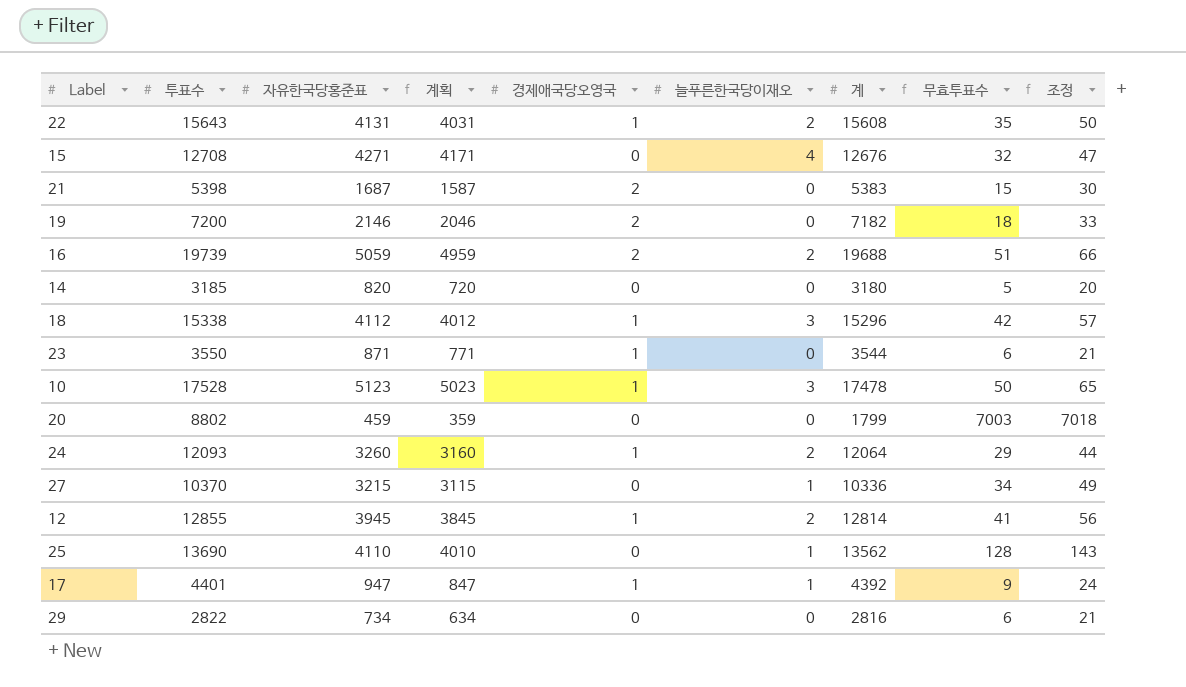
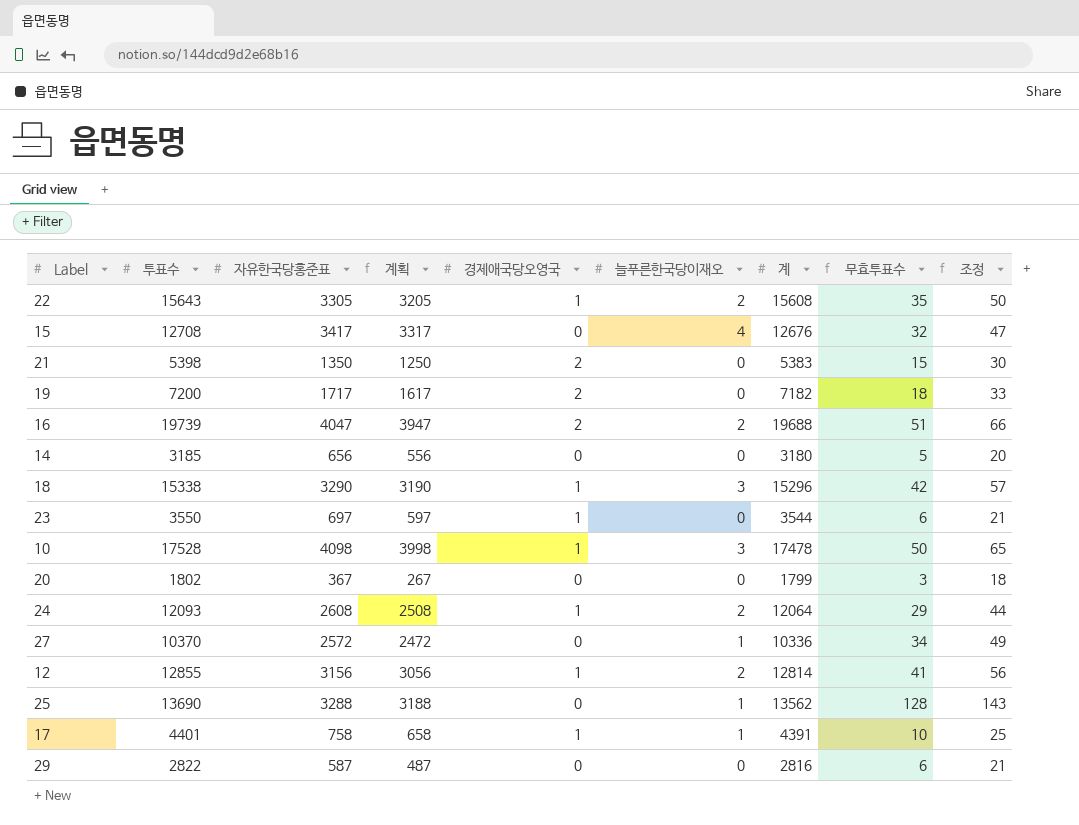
22 | 자유한국당홍준표: 4131 -> 3305
22 | 계획: 4031 -> 3205
15 | 자유한국당홍준표: 4271 -> 3417
15 | 계획: 4171 -> 3317
21 | 자유한국당홍준표: 1687 -> 1350
21 | 계획: 1587 -> 1250
19 | 자유한국당홍준표: 2146 -> 1717
19 | 계획: 2046 -> 1617
16 | 자유한국당홍준표: 5059 -> 4047
16 | 계획: 4959 -> 3947
14 | 자유한국당홍준표: 820 -> 656
14 | 계획: 720 -> 556
18 | 자유한국당홍준표: 4112 -> 3290
18 | 계획: 4012 -> 3190
23 | 자유한국당홍준표: 871 -> 697
23 | 계획: 771 -> 597
10 | 자유한국당홍준표: 5123 -> 4098
10 | 계획: 5023 -> 3998
20 | 투표수: 8802 -> 1802
20 | 자유한국당홍준표: 459 -> 367
20 | 계획: 359 -> 267
20 | 무효투표수: 7003 -> 3
20 | 조정: 7018 -> 18
24 | 자유한국당홍준표: 3260 -> 2608
24 | 계획: 3160 -> 2508
27 | 자유한국당홍준표: 3215 -> 2572
27 | 계획: 3115 -> 2472
12 | 자유한국당홍준표: 3945 -> 3156
12 | 계획: 3845 -> 3056
25 | 자유한국당홍준표: 4110 -> 3288
25 | 계획: 4010 -> 3188
17 | 자유한국당홍준표: 947 -> 758
17 | 계획: 847 -> 658
17 | 계: 4392 -> 4391
17 | 무효투표수: 9 -> 10
17 | 조정: 24 -> 25
29 | 자유한국당홍준표: 734 -> 587
29 | 계획: 634 -> 487

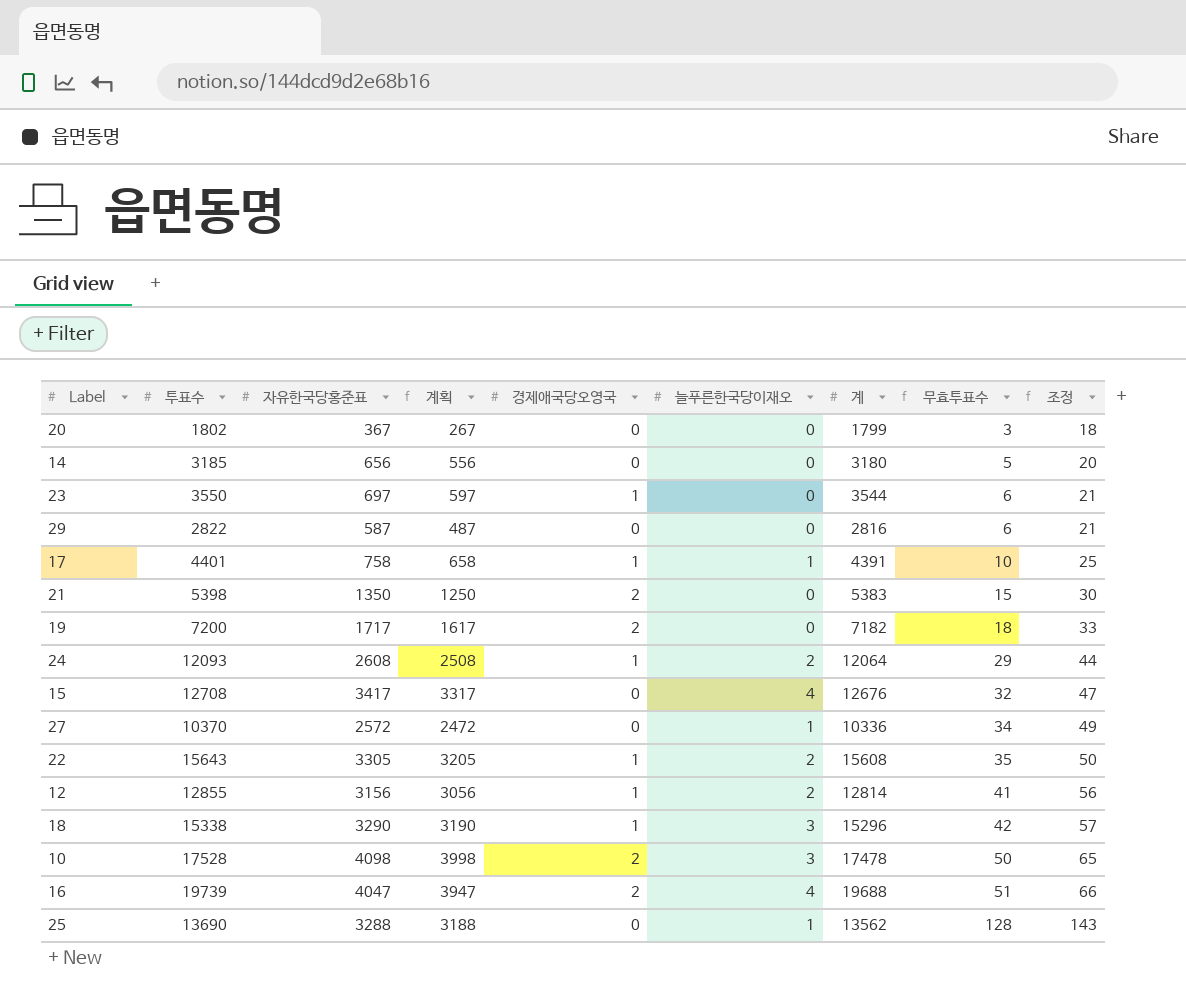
row order: none -> 무효투표수 ascending
10 | 경제애국당오영국: 1 -> 2
16 | 늘푸른한국당이재오: 2 -> 4

